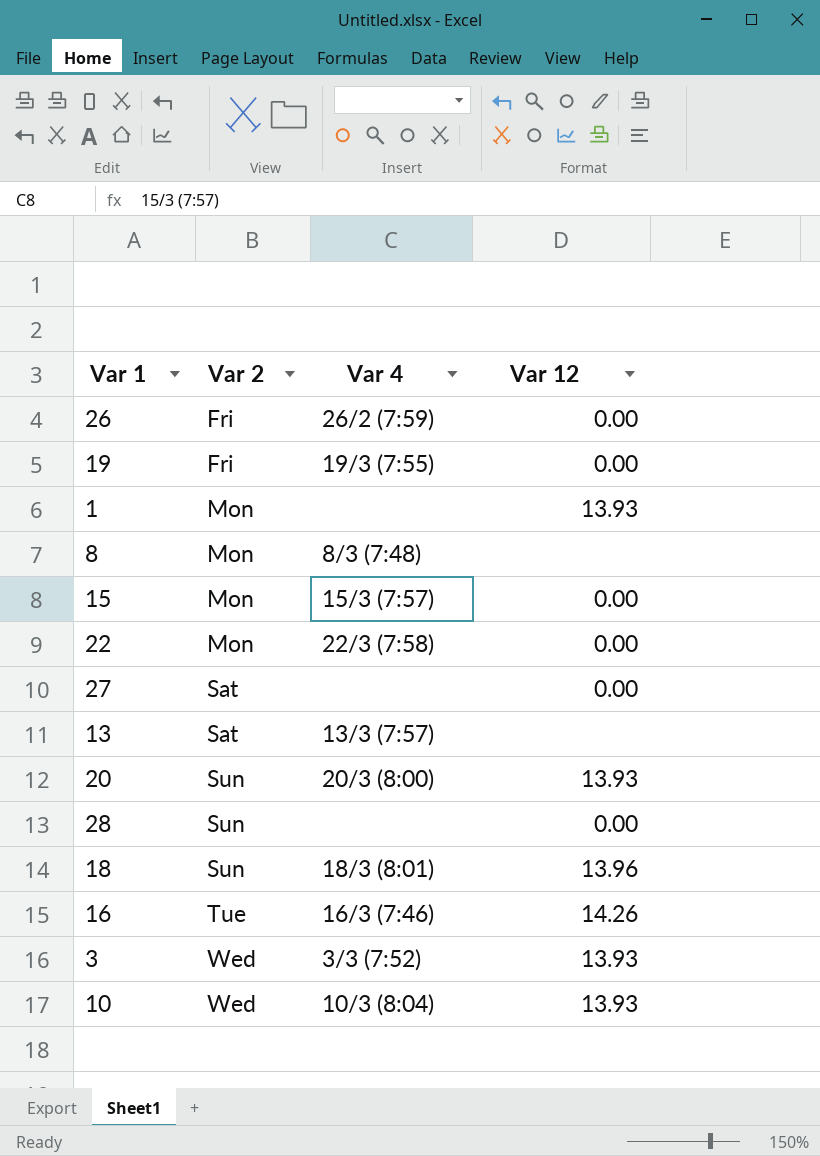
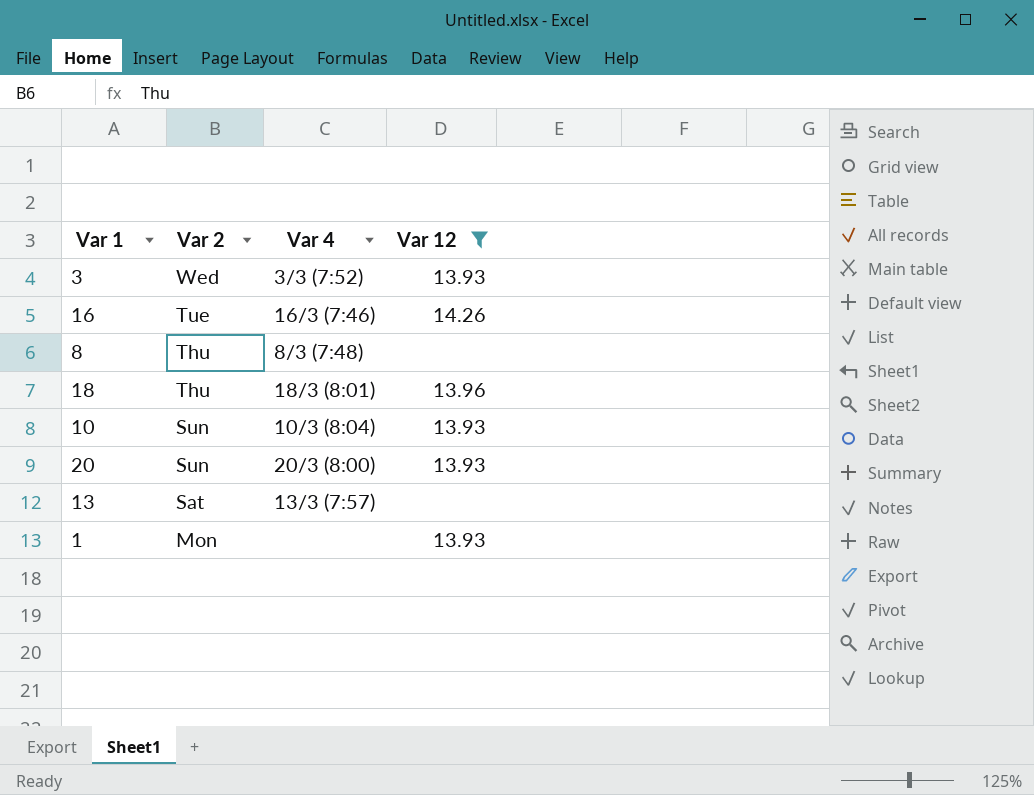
filter: none -> Var 12 != 0.00
row order: Var 2 ascending -> Var 2 descending
8 | Var 2: Mon -> Thu
18 | Var 2: Sun -> Thu
10 | Var 2: Wed -> Sun

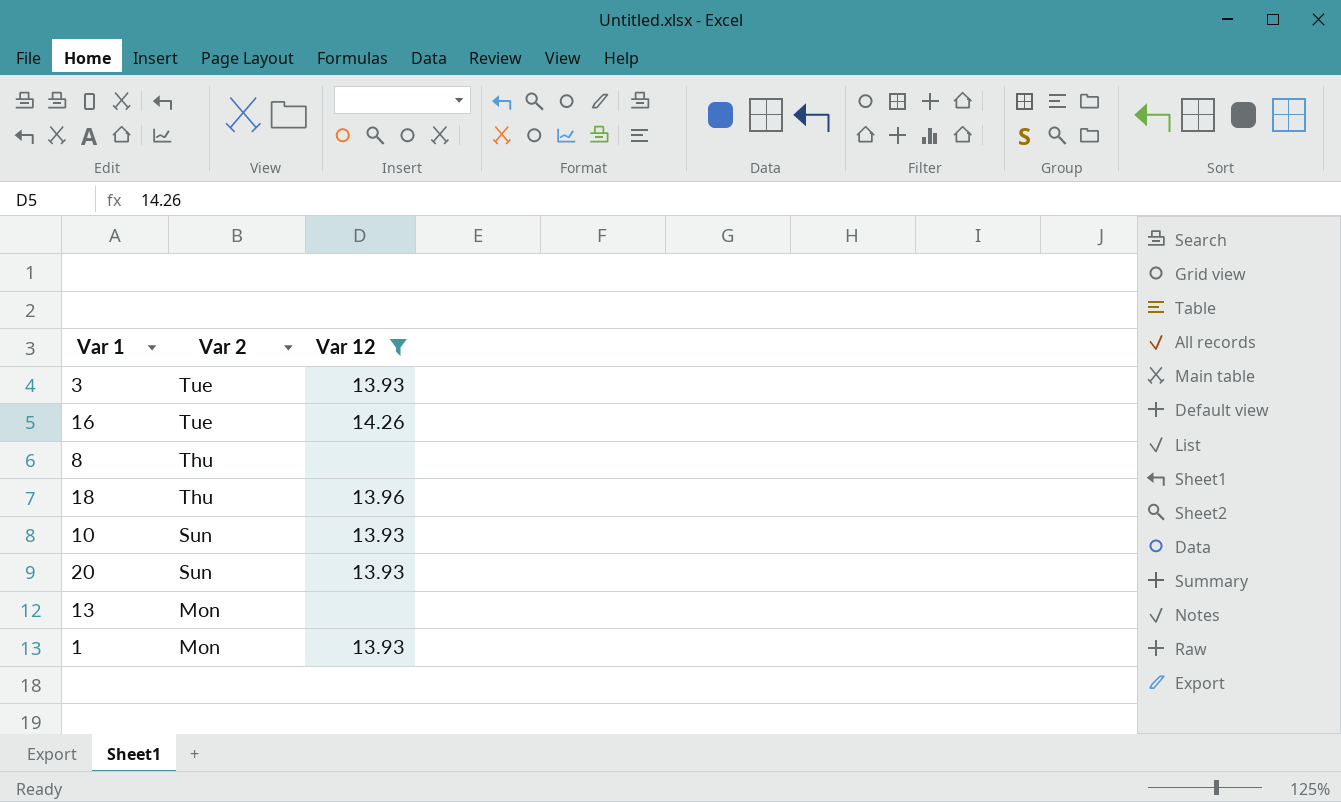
column Var 4 | position: 3 -> none
3 | Var 2: Wed -> Tue
13 | Var 2: Sat -> Mon

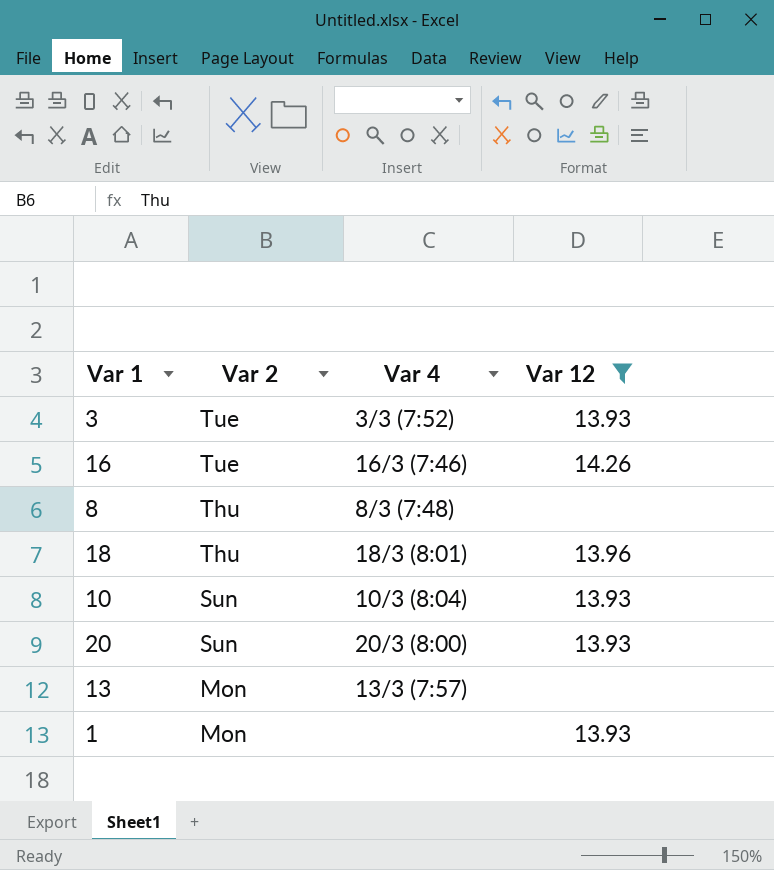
column Var 4 | position: none -> 3

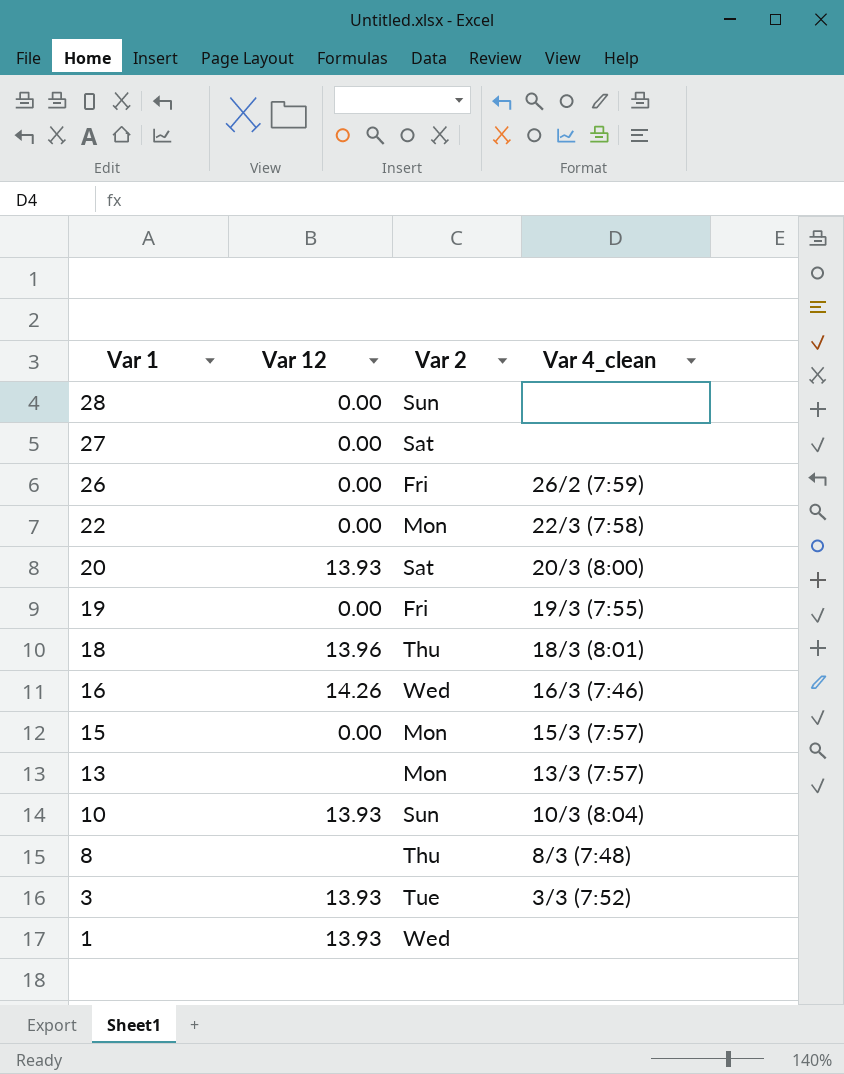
filter: Var 12 != 0.00 -> none
row order: Var 2 descending -> Var 1 descending
column Var 12 | position: 4 -> 2
column name: Var 4 -> Var 4_clean
20 | Var 2: Sun -> Sat
16 | Var 2: Tue -> Wed
1 | Var 2: Mon -> Wed

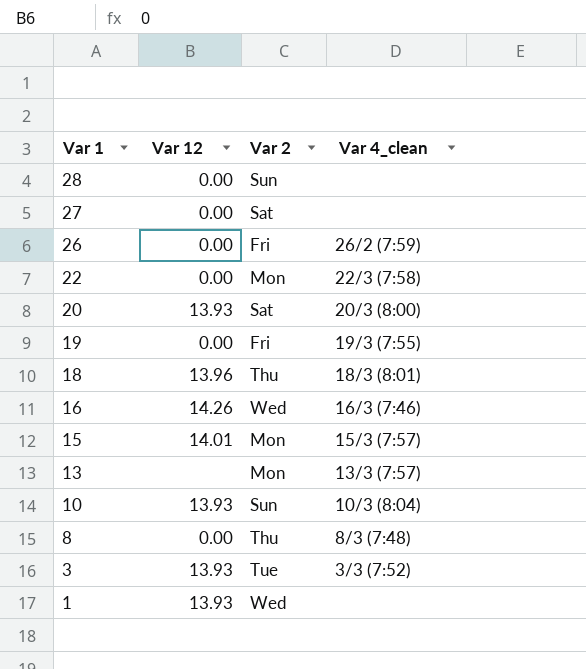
15 | Var 12: 0.00 -> 14.01
8 | Var 12: none -> 0.00

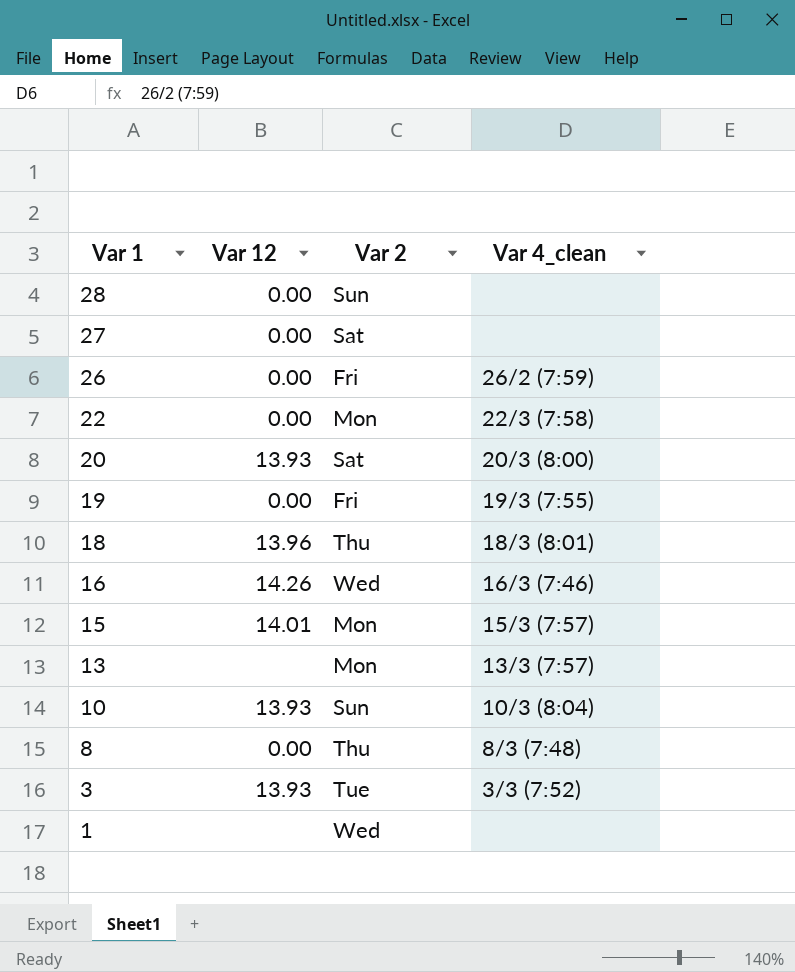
1 | Var 12: 13.93 -> none

